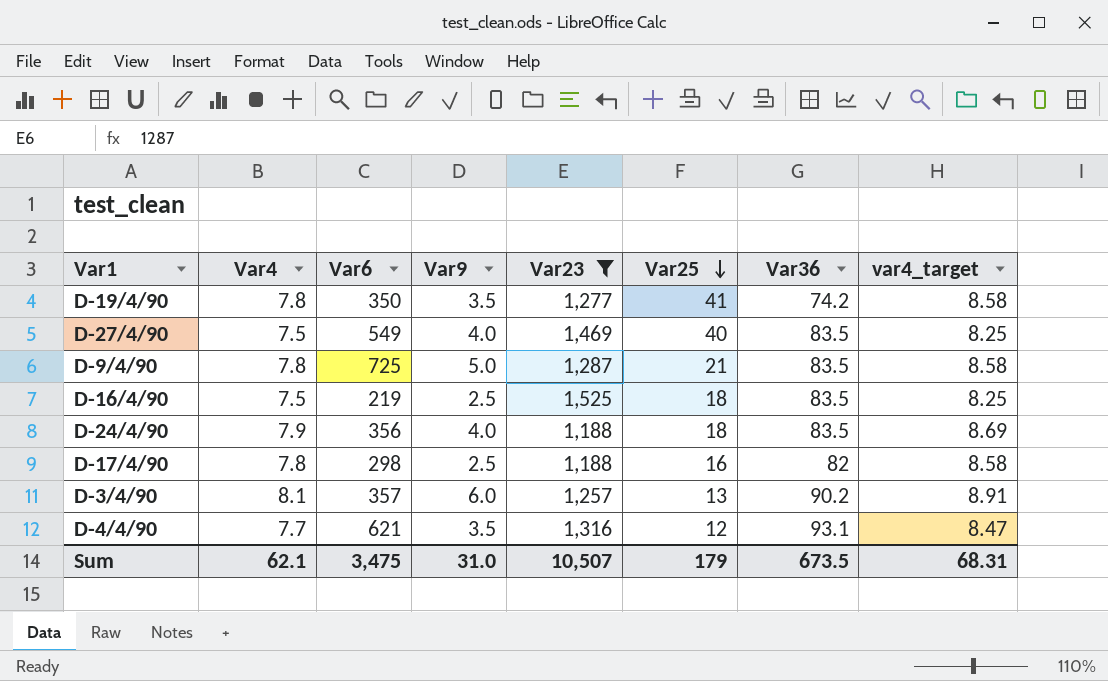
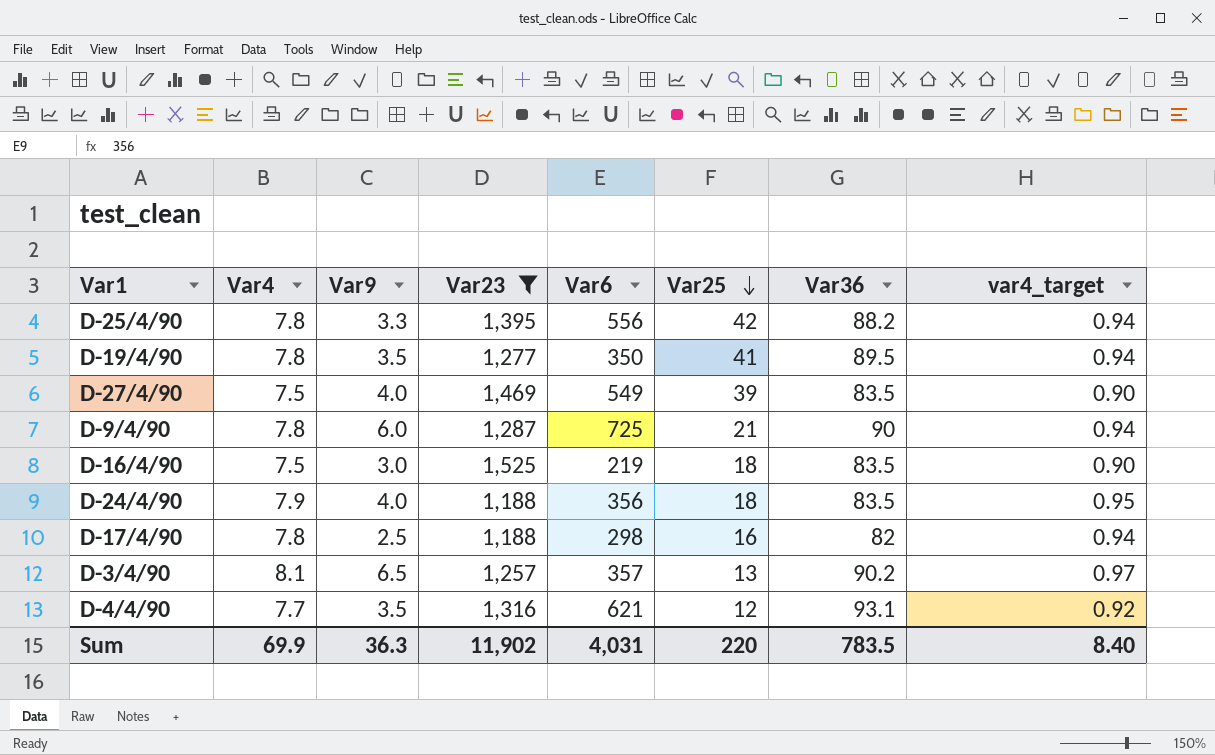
column Var6 | position: 3 -> 5
column var4_target | formula: [Var4] * 1.1 -> [Var4] * 0.12
row D-25/4/90: none -> 7.8 | 3.3 | 1,395 | 556 | 42 | 88.2 | 0.94
D-19/4/90 | Var36: 74.2 -> 89.5
D-27/4/90 | Var25: 40 -> 39
D-9/4/90 | Var9: 5.0 -> 6.0
D-9/4/90 | Var36: 83.5 -> 90
D-16/4/90 | Var9: 2.5 -> 3.0
D-3/4/90 | Var9: 6.0 -> 6.5
Sum | Var4: 62.1 -> 69.9
Sum | Var9: 31.0 -> 36.3
Sum | Var23: 10,507 -> 11,902
Sum | Var6: 3,475 -> 4,031
Sum | Var25: 179 -> 220
Sum | Var36: 673.5 -> 783.5
Sum | var4_target: 68.31 -> 8.40

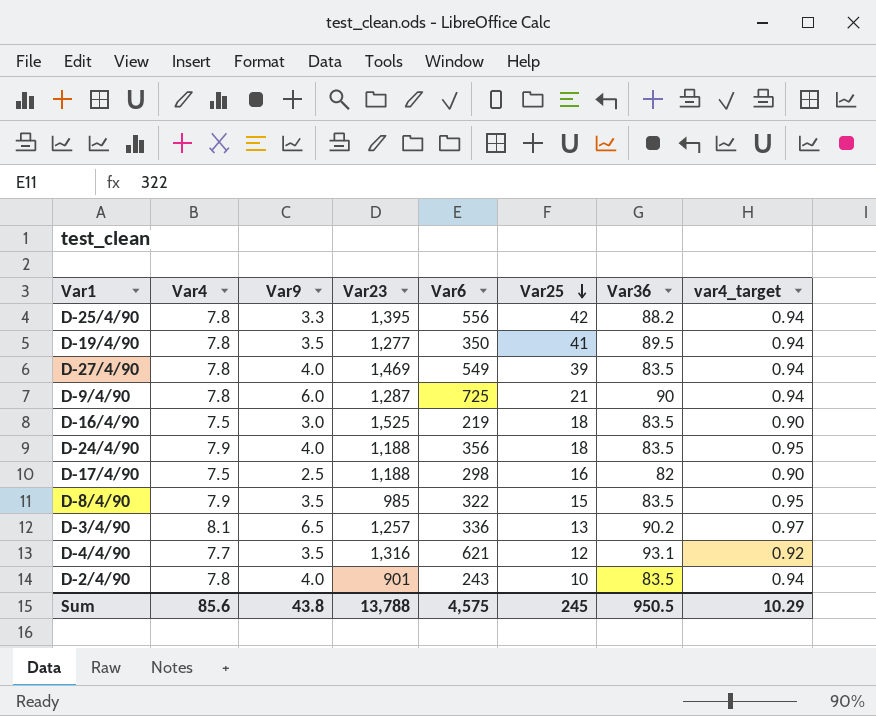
filter: Var23 >= 1,188 -> none
D-27/4/90 | Var4: 7.5 -> 7.8
D-27/4/90 | var4_target: 0.90 -> 0.94
D-17/4/90 | Var4: 7.8 -> 7.5
D-17/4/90 | var4_target: 0.94 -> 0.90
D-3/4/90 | Var6: 357 -> 336
Sum | Var4: 69.9 -> 85.6
Sum | Var9: 36.3 -> 43.8
Sum | Var23: 11,902 -> 13,788
Sum | Var6: 4,031 -> 4,575
Sum | Var25: 220 -> 245
Sum | Var36: 783.5 -> 950.5
Sum | var4_target: 8.40 -> 10.29

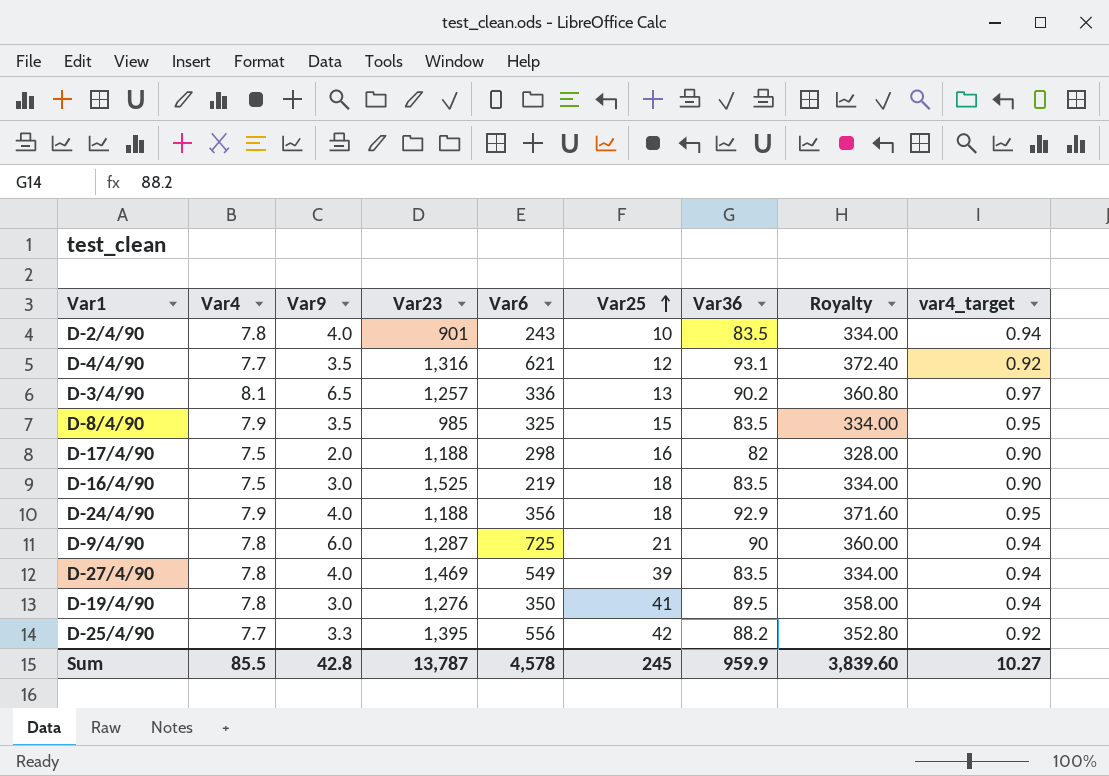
row order: Var25 descending -> Var25 ascending
column Royalty | formula: none -> [Var36] * 4
D-8/4/90 | Var6: 322 -> 325
D-17/4/90 | Var9: 2.5 -> 2.0
D-24/4/90 | Var36: 83.5 -> 92.9
D-19/4/90 | Var9: 3.5 -> 3.0
D-19/4/90 | Var23: 1,277 -> 1,276
D-25/4/90 | Var4: 7.8 -> 7.7
D-25/4/90 | var4_target: 0.94 -> 0.92
Sum | Var4: 85.6 -> 85.5
Sum | Var9: 43.8 -> 42.8
Sum | Var23: 13,788 -> 13,787
Sum | Var6: 4,575 -> 4,578
Sum | Var36: 950.5 -> 959.9
Sum | var4_target: 10.29 -> 10.27

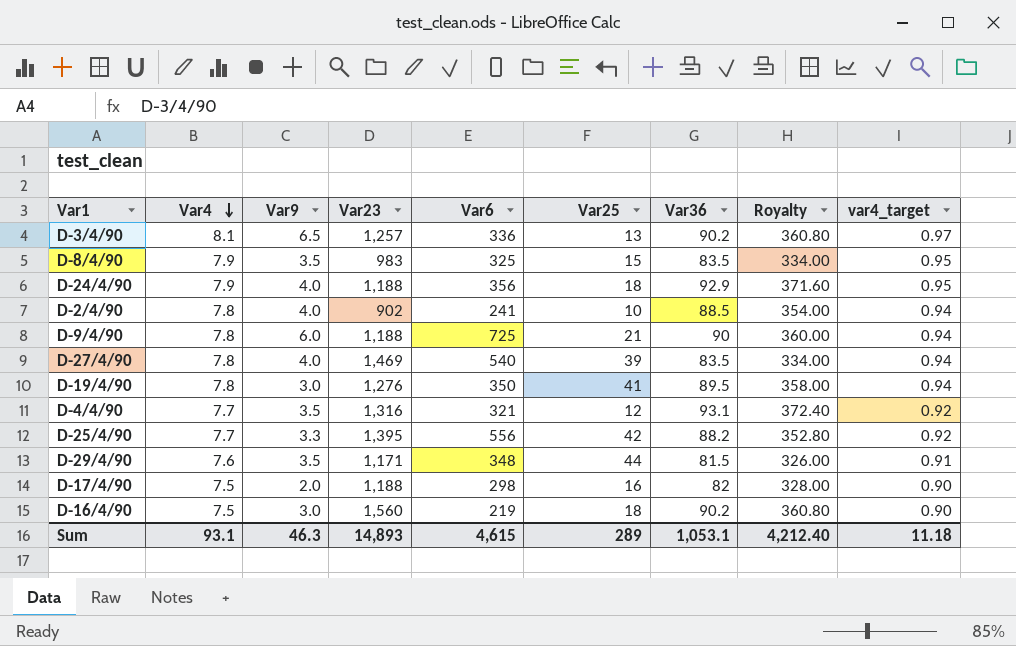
row order: Var25 ascending -> Var4 descending
D-8/4/90 | Var23: 985 -> 983
D-2/4/90 | Var23: 901 -> 902
D-2/4/90 | Var6: 243 -> 241
D-2/4/90 | Var36: 83.5 -> 88.5
D-2/4/90 | Royalty: 334.00 -> 354.00
D-9/4/90 | Var23: 1,287 -> 1,188
D-27/4/90 | Var6: 549 -> 540
D-4/4/90 | Var6: 621 -> 321
row D-29/4/90: none -> 7.6 | 3.5 | 1,171 | 348 | 44 | 81.5 | 326.00 | 0.91
D-16/4/90 | Var23: 1,525 -> 1,560
D-16/4/90 | Var36: 83.5 -> 90.2
D-16/4/90 | Royalty: 334.00 -> 360.80
Sum | Var4: 85.5 -> 93.1
Sum | Var9: 42.8 -> 46.3
Sum | Var23: 13,787 -> 14,893
Sum | Var6: 4,578 -> 4,615
Sum | Var25: 245 -> 289
Sum | Var36: 959.9 -> 1,053.1
Sum | Royalty: 3,839.60 -> 4,212.40
Sum | var4_target: 10.27 -> 11.18

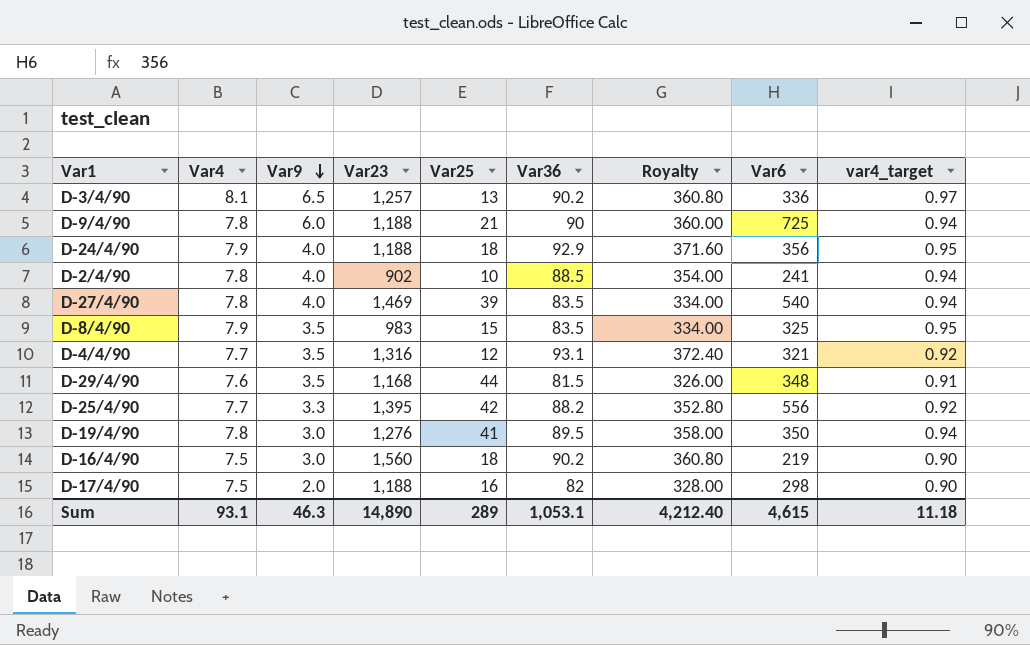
row order: Var4 descending -> Var9 descending
column Var6 | position: 5 -> 8
D-29/4/90 | Var23: 1,171 -> 1,168
Sum | Var23: 14,893 -> 14,890

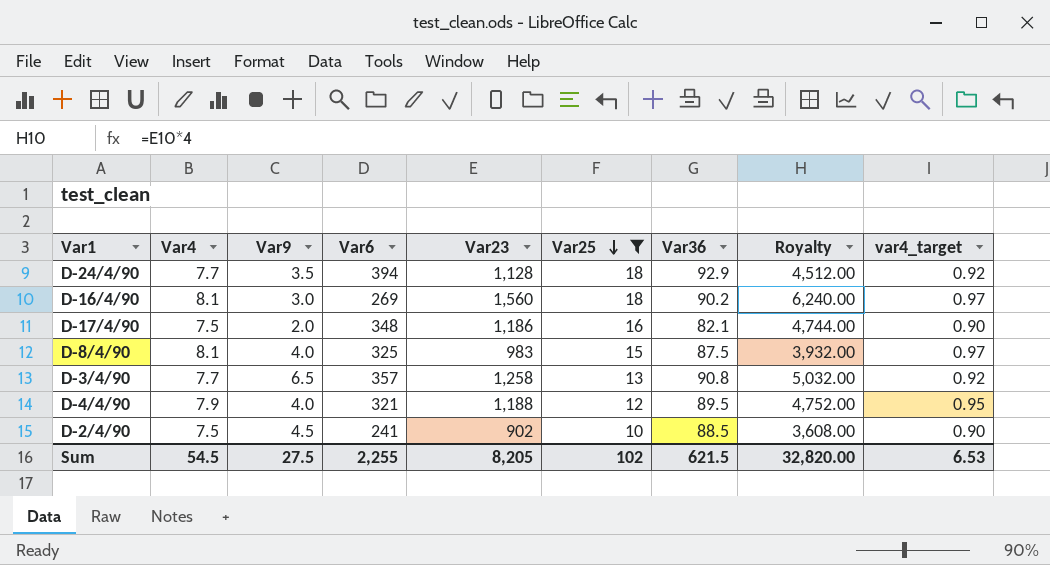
filter: none -> Var25 <= 18
row order: Var9 descending -> Var25 descending
column Var6 | position: 8 -> 4
column Royalty | formula: [Var36] * 4 -> [Var23] * 4
D-24/4/90 | Var4: 7.9 -> 7.7
D-24/4/90 | Var9: 4.0 -> 3.5
D-24/4/90 | Var6: 356 -> 394
D-24/4/90 | Var23: 1,188 -> 1,128
D-24/4/90 | var4_target: 0.95 -> 0.92
D-16/4/90 | Var4: 7.5 -> 8.1
D-16/4/90 | Var6: 219 -> 269
D-16/4/90 | var4_target: 0.90 -> 0.97
D-17/4/90 | Var6: 298 -> 348
D-17/4/90 | Var23: 1,188 -> 1,186
D-17/4/90 | Var36: 82 -> 82.1
D-8/4/90 | Var4: 7.9 -> 8.1
D-8/4/90 | Var9: 3.5 -> 4.0
D-8/4/90 | Var36: 83.5 -> 87.5
D-8/4/90 | var4_target: 0.95 -> 0.97
D-3/4/90 | Var4: 8.1 -> 7.7
D-3/4/90 | Var6: 336 -> 357
D-3/4/90 | Var23: 1,257 -> 1,258
D-3/4/90 | Var36: 90.2 -> 90.8
D-3/4/90 | var4_target: 0.97 -> 0.92
D-4/4/90 | Var4: 7.7 -> 7.9
D-4/4/90 | Var9: 3.5 -> 4.0
D-4/4/90 | Var23: 1,316 -> 1,188
D-4/4/90 | Var36: 93.1 -> 89.5
D-4/4/90 | var4_target: 0.92 -> 0.95
D-2/4/90 | Var4: 7.8 -> 7.5
D-2/4/90 | Var9: 4.0 -> 4.5
D-2/4/90 | var4_target: 0.94 -> 0.90
Sum | Var4: 93.1 -> 54.5
Sum | Var9: 46.3 -> 27.5
Sum | Var6: 4,615 -> 2,255
Sum | Var23: 14,890 -> 8,205
Sum | Var25: 289 -> 102
Sum | Var36: 1,053.1 -> 621.5
Sum | Royalty: 4,212.40 -> 32,820.00
Sum | var4_target: 11.18 -> 6.53

